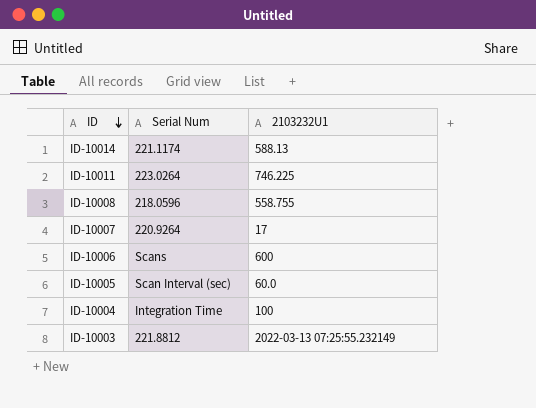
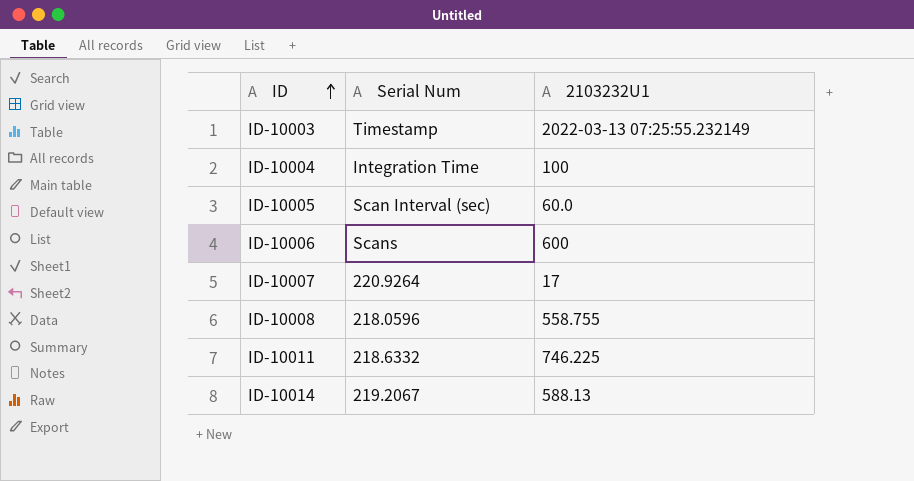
row order: ID descending -> ID ascending
ID-10003 | Serial Num: 221.8812 -> Timestamp
ID-10011 | Serial Num: 223.0264 -> 218.6332
ID-10014 | Serial Num: 221.1174 -> 219.2067

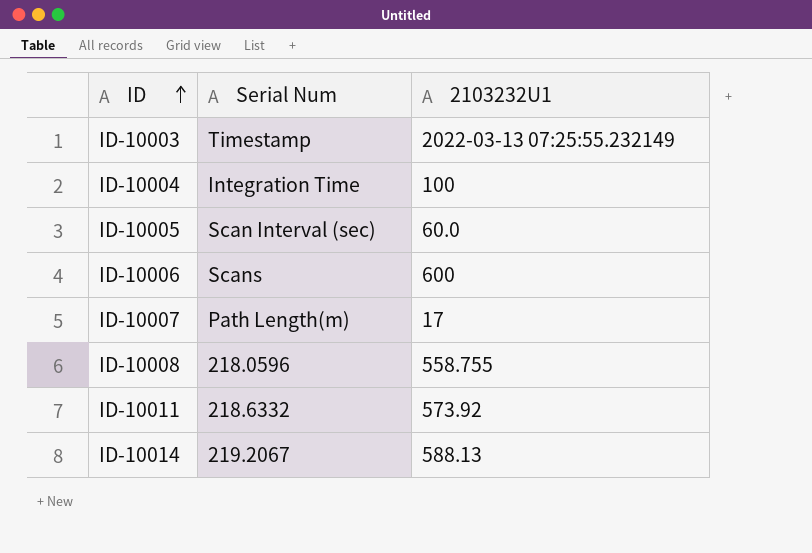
ID-10007 | Serial Num: 220.9264 -> Path Length(m)
ID-10011 | 2103232U1: 746.225 -> 573.92

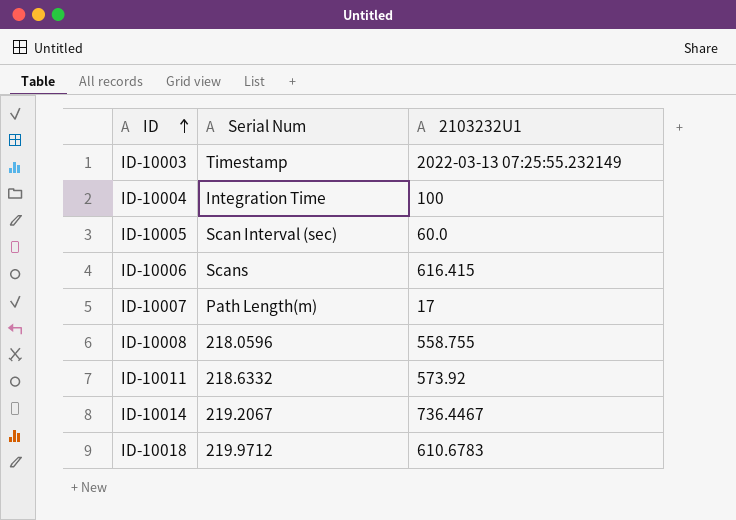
ID-10006 | 2103232U1: 600 -> 616.415
ID-10014 | 2103232U1: 588.13 -> 736.4467
row ID-10018: none -> 219.9712 | 610.6783

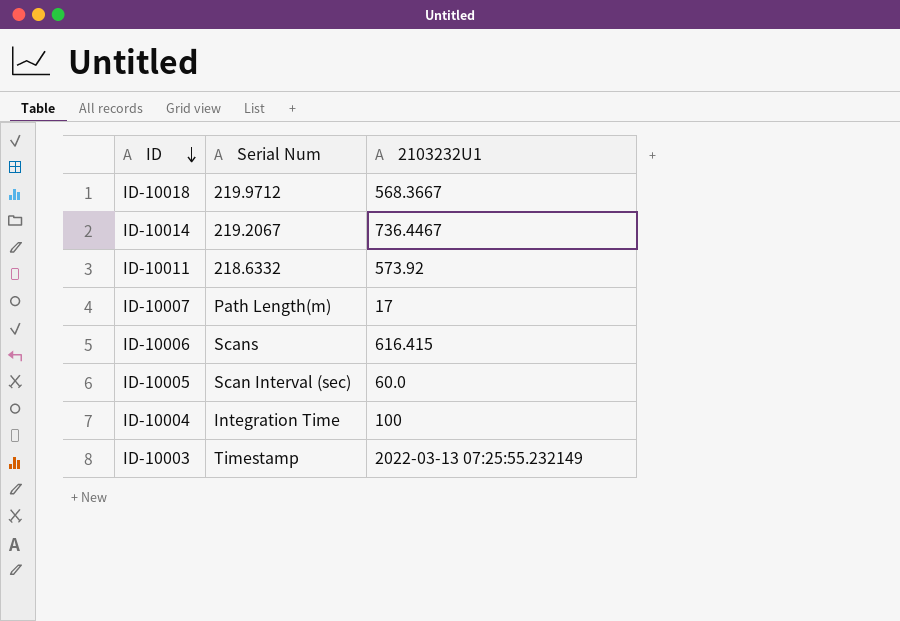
row order: ID ascending -> ID descending
row ID-10008: 218.0596 | 558.755 -> none
ID-10018 | 2103232U1: 610.6783 -> 568.3667

